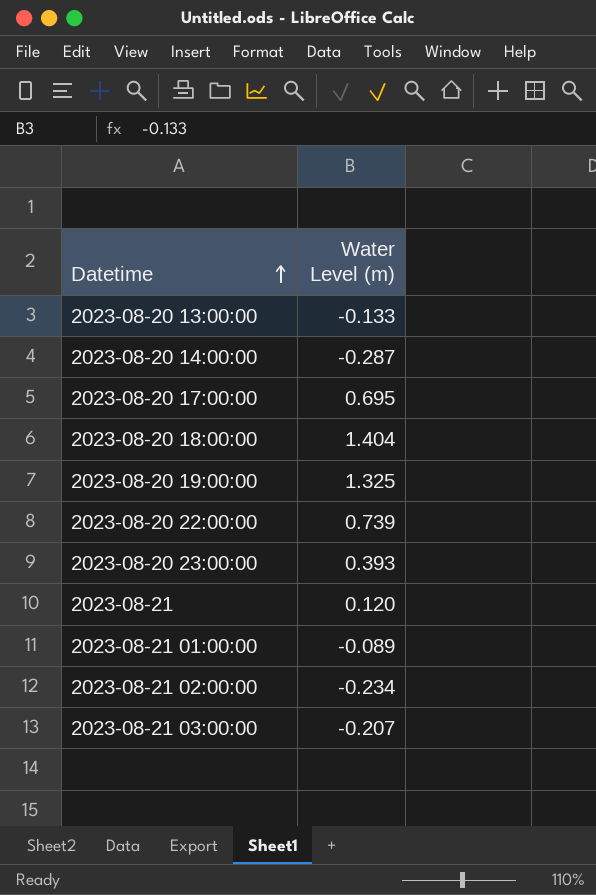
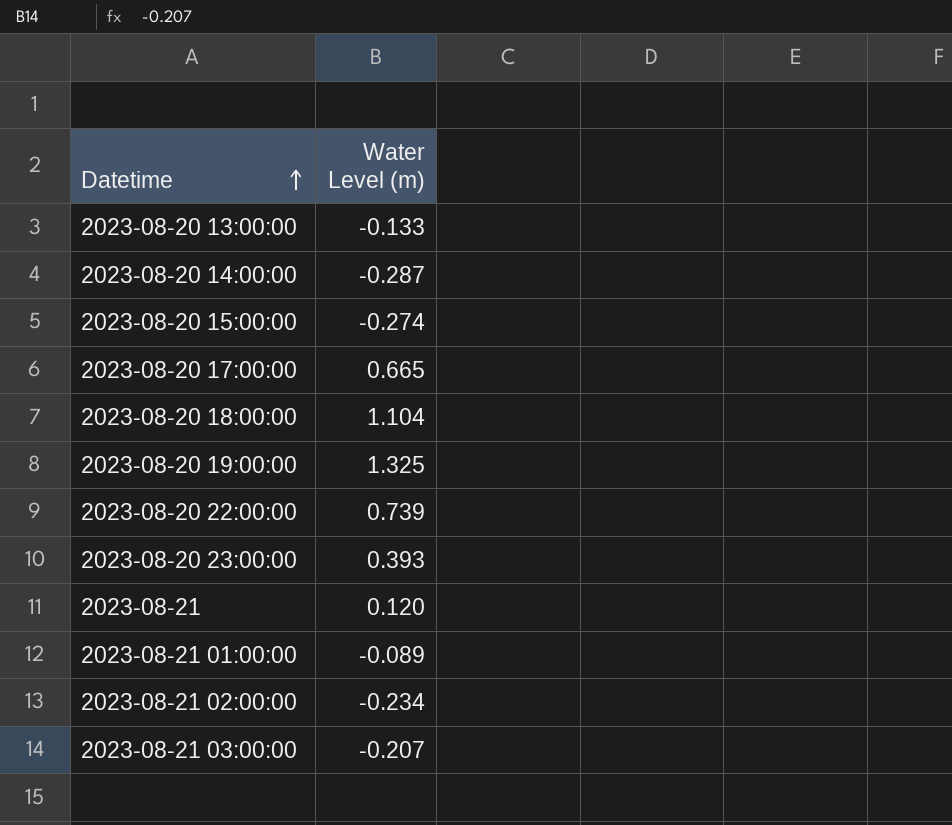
row 2023-08-20 15:00:00: none -> -0.274
2023-08-20 17:00:00 | Water Level (m): 0.695 -> 0.665
2023-08-20 18:00:00 | Water Level (m): 1.404 -> 1.104

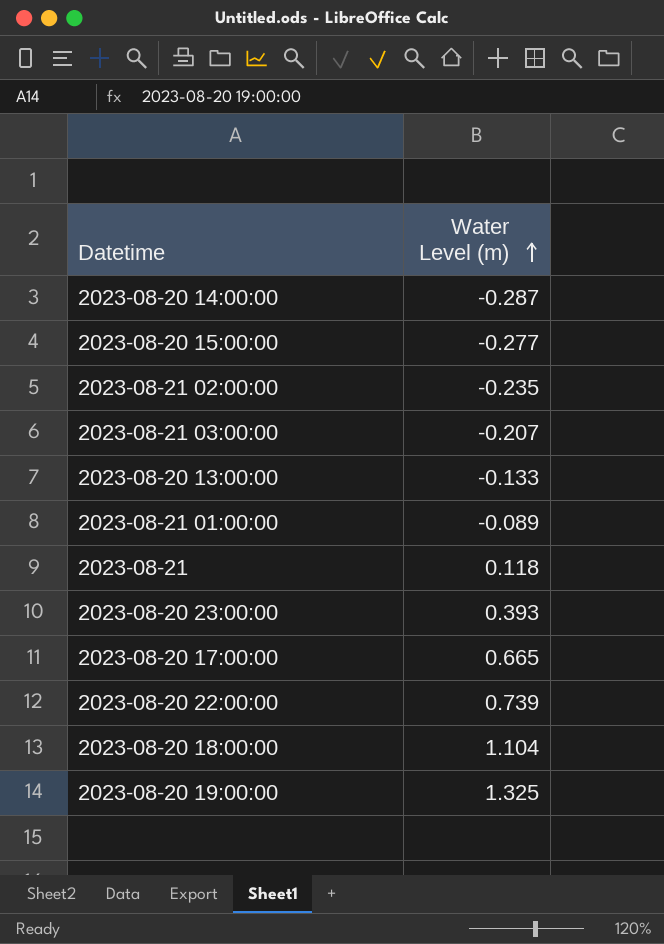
row order: Datetime ascending -> Water Level (m) ascending
2023-08-20 15:00:00 | Water Level (m): -0.274 -> -0.277
2023-08-21 02:00:00 | Water Level (m): -0.234 -> -0.235
2023-08-21 | Water Level (m): 0.120 -> 0.118

